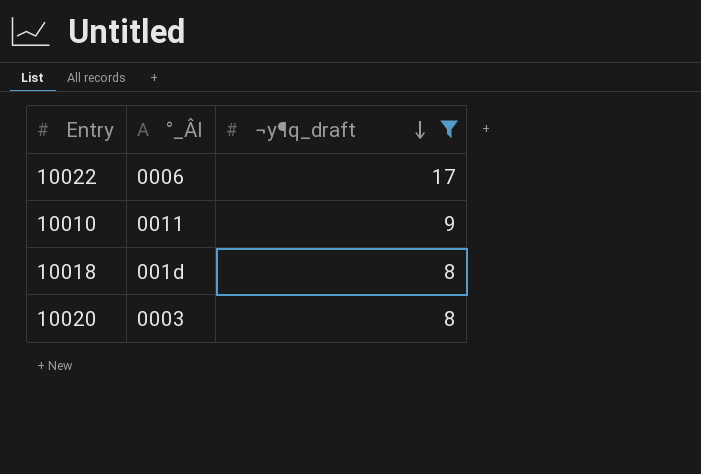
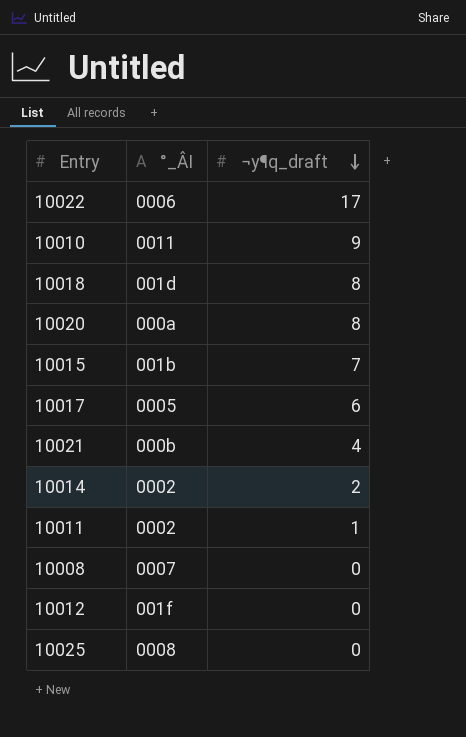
filter: ¬y¶q_draft >= 8 -> none
10020 | °_ÂI: 0003 -> 000a

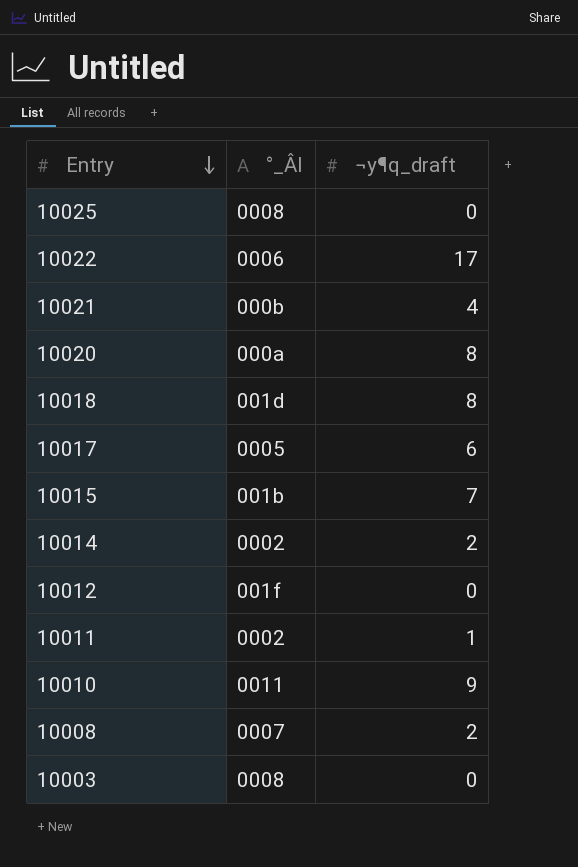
row order: ¬y¶q_draft descending -> Entry descending
10008 | ¬y¶q_draft: 0 -> 2
row 10003: none -> 0008 | 0

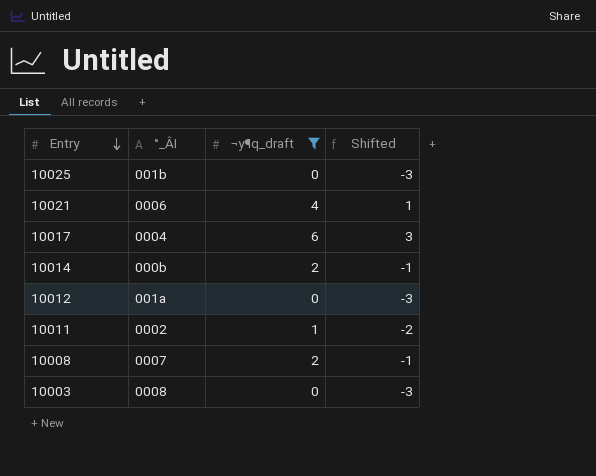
filter: none -> ¬y¶q_draft <= 6
column Shifted | formula: none -> [¬y¶q_draft] - 3
10025 | °_ÂI: 0008 -> 001b
10021 | °_ÂI: 000b -> 0006
10017 | °_ÂI: 0005 -> 0004
10014 | °_ÂI: 0002 -> 000b
10012 | °_ÂI: 001f -> 001a

